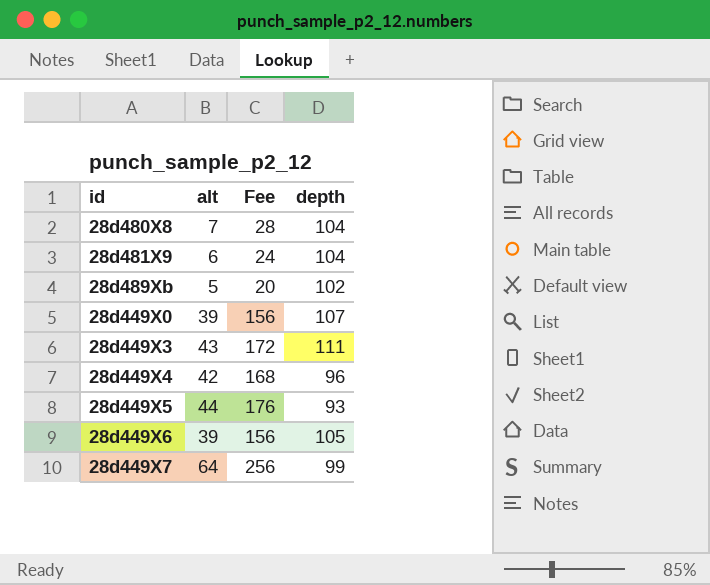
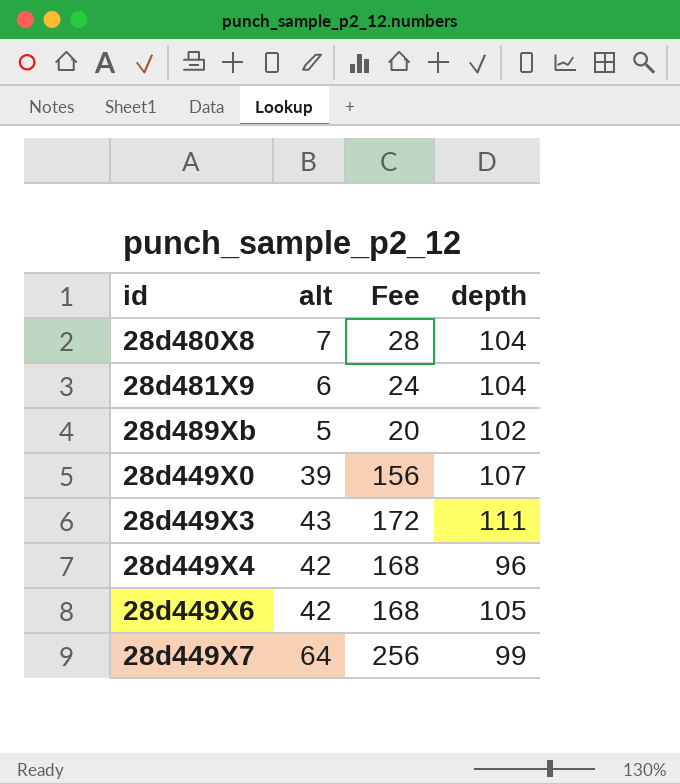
row 28d449X5: 44 | 176 | 93 -> none
28d449X6 | alt: 39 -> 42
28d449X6 | Fee: 156 -> 168

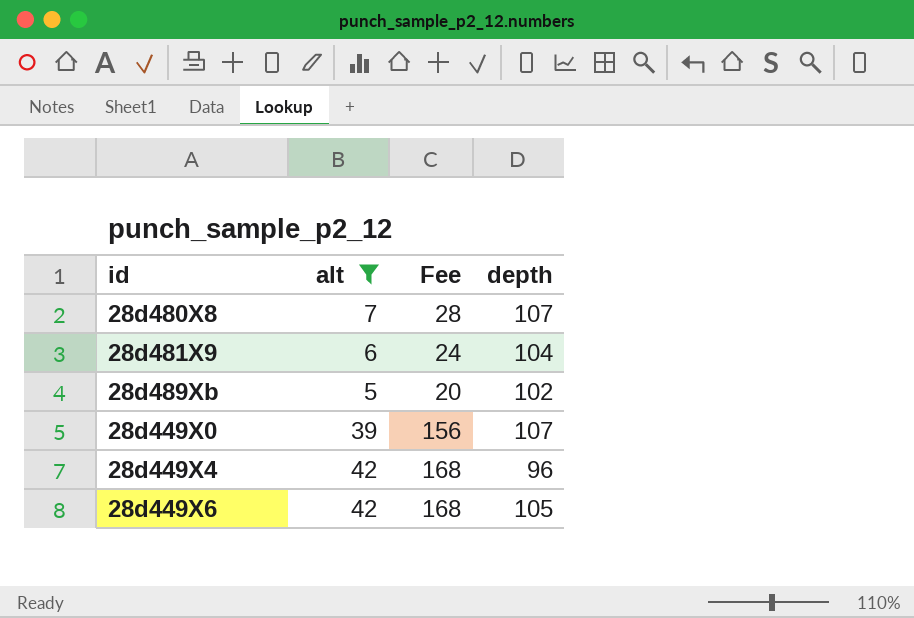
filter: none -> alt <= 42
28d480X8 | depth: 104 -> 107

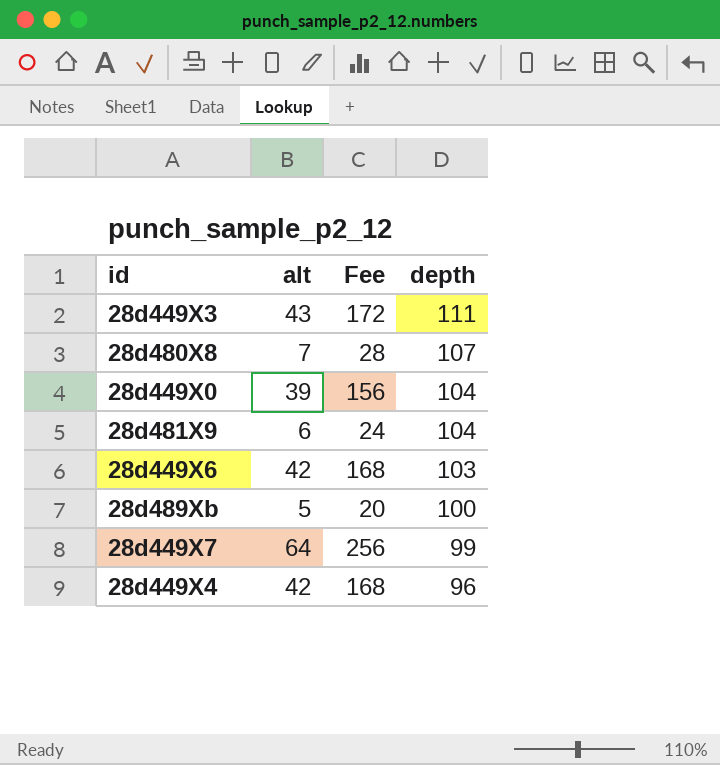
filter: alt <= 42 -> none
row order: none -> depth descending
28d449X0 | depth: 107 -> 104
28d449X6 | depth: 105 -> 103
28d489Xb | depth: 102 -> 100

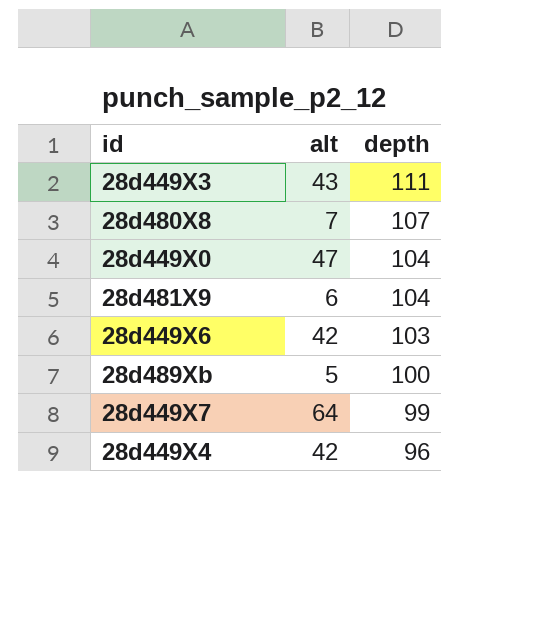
column Fee | formula: [alt] * 4 -> none
28d449X0 | alt: 39 -> 47

